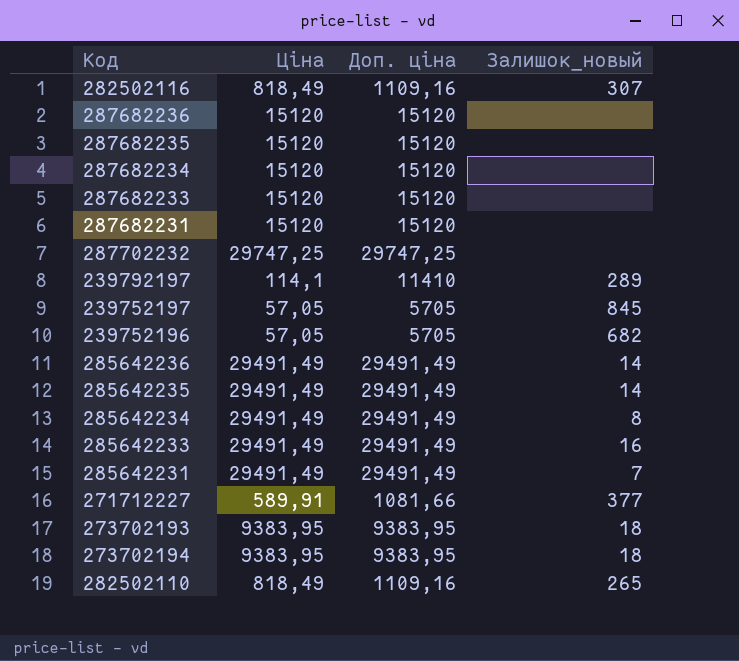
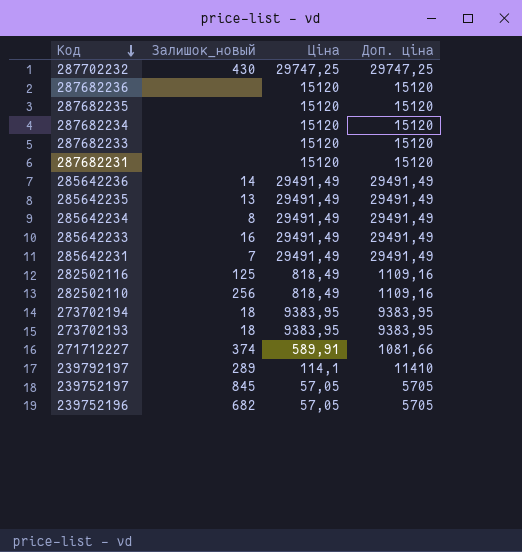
row order: none -> Код descending
column Залишок_новый | position: 4 -> 2
287702232 | Залишок_новый: none -> 430
285642235 | Залишок_новый: 14 -> 13
282502116 | Залишок_новый: 307 -> 125
282502110 | Залишок_новый: 265 -> 256
271712227 | Залишок_новый: 377 -> 374

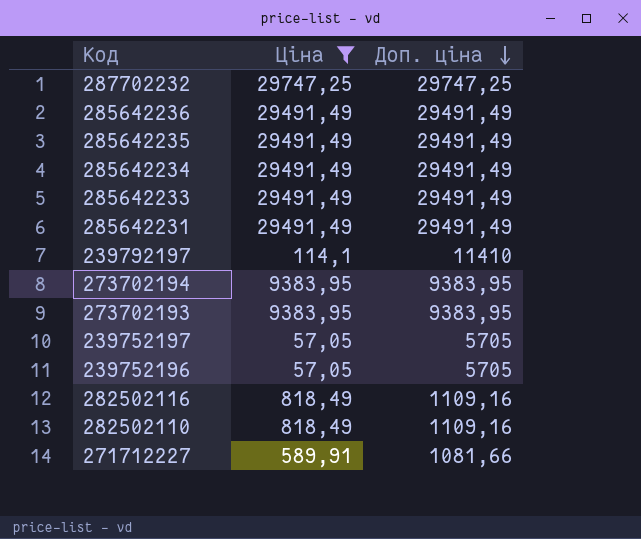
filter: none -> Ціна != 15120
row order: Код descending -> Доп. ціна descending
column Залишок_новый | position: 2 -> none

